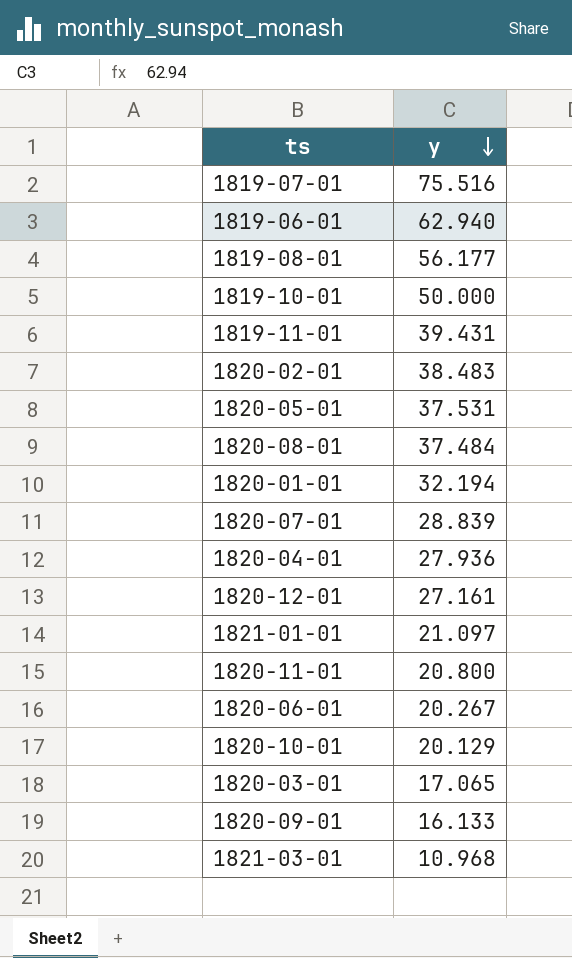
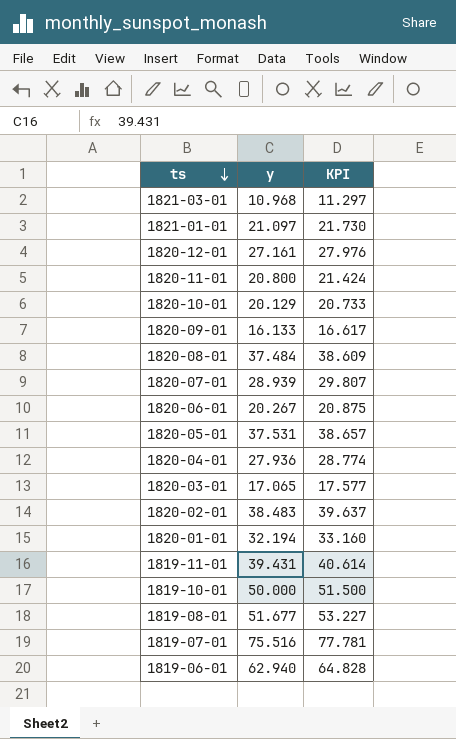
row order: y descending -> ts descending
column KPI | formula: none -> [y] * 1.03
1820-07-01 | y: 28.839 -> 28.939
1819-08-01 | y: 56.177 -> 51.677

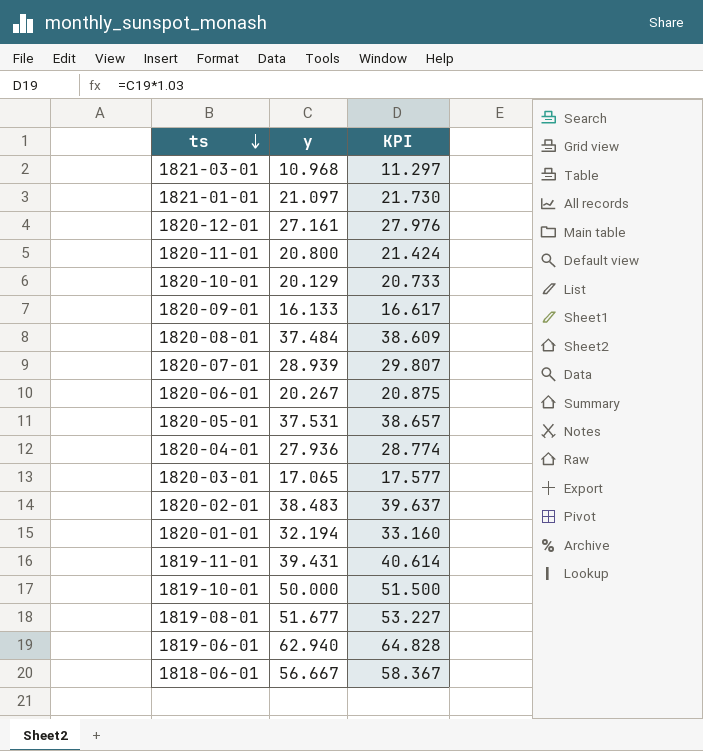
row 1819-07-01: 75.516 | 77.781 -> none
row 1818-06-01: none -> 56.667 | 58.367

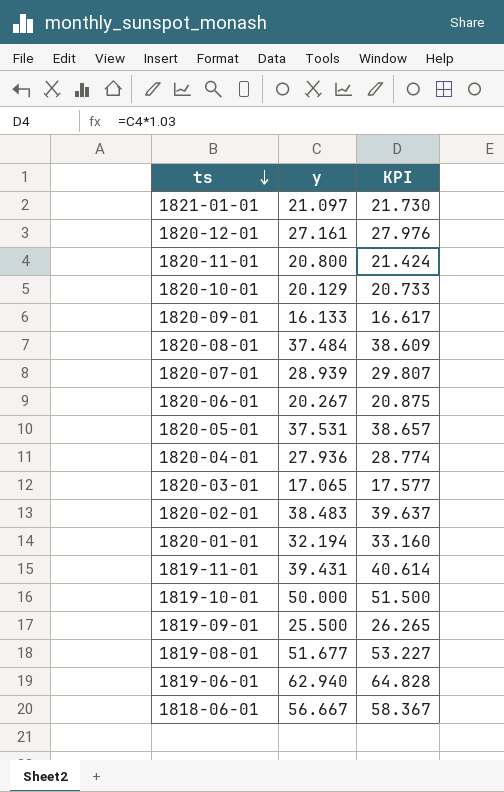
row 1821-03-01: 10.968 | 11.297 -> none
row 1819-09-01: none -> 25.500 | 26.265

